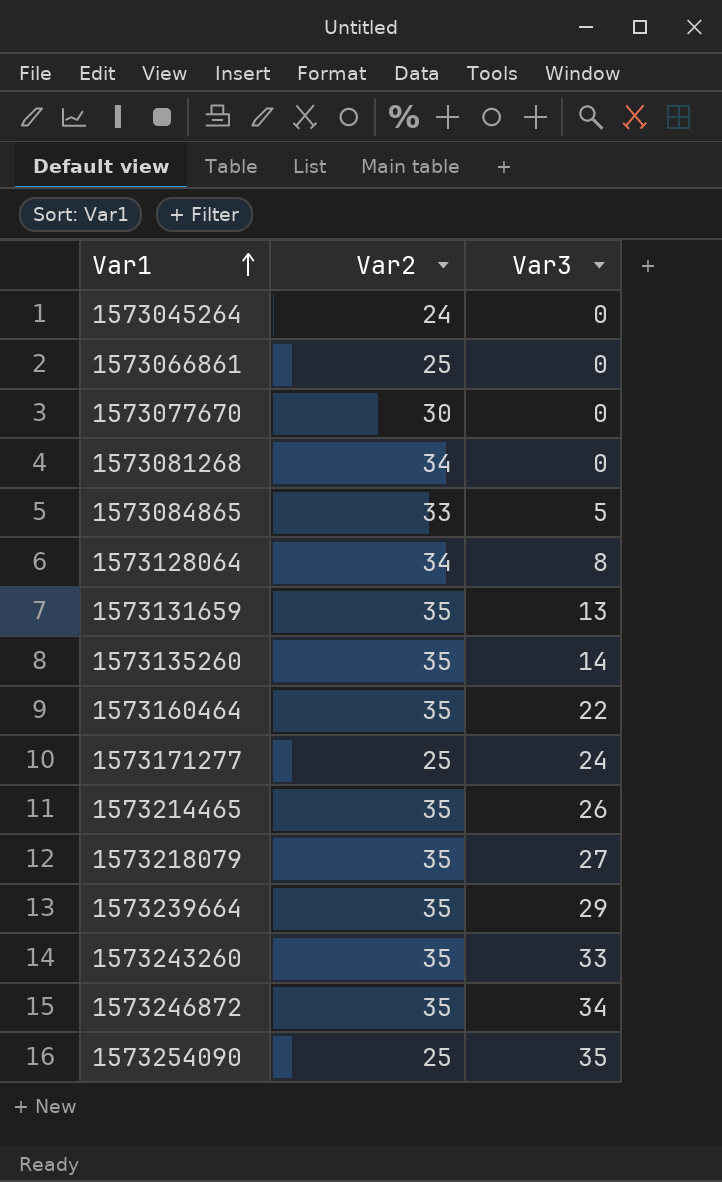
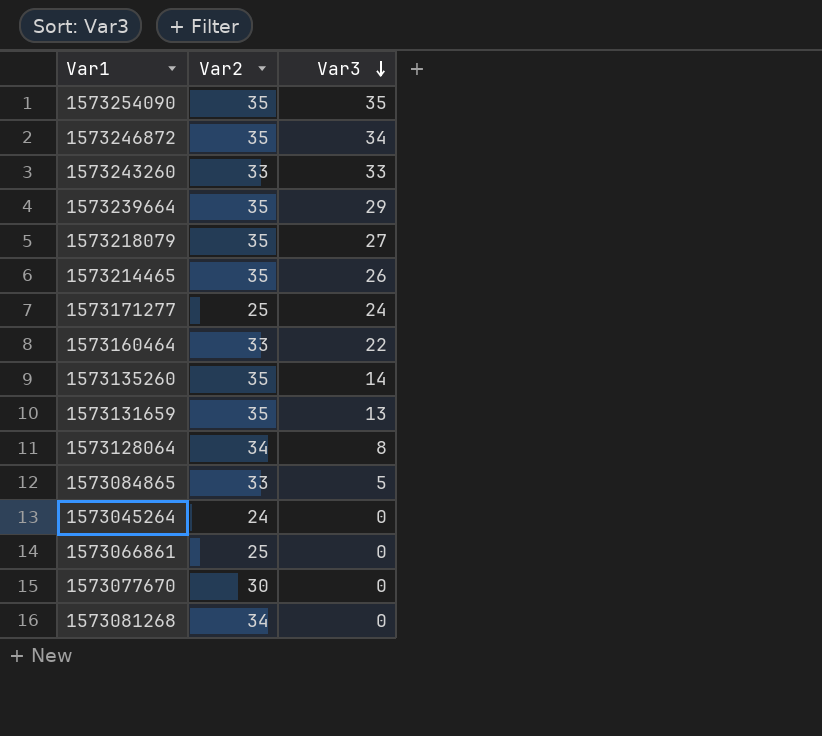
row order: Var1 ascending -> Var3 descending
1573254090 | Var2: 25 -> 35
1573243260 | Var2: 35 -> 33
1573160464 | Var2: 35 -> 33

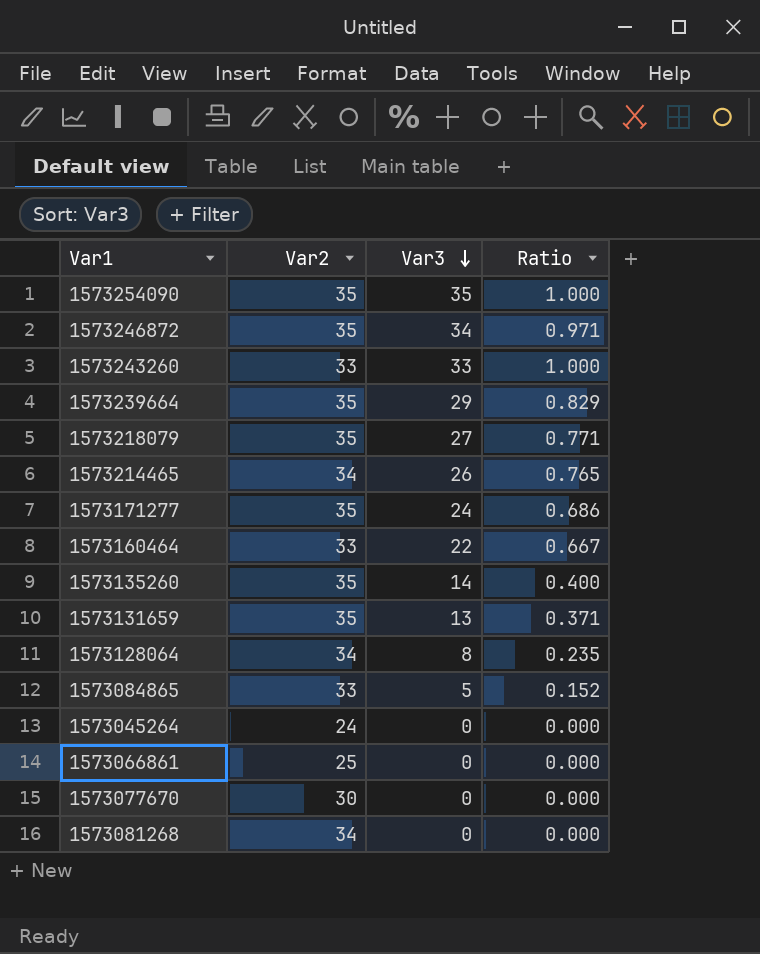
column Ratio | formula: none -> [Var3] / [Var2]
1573214465 | Var2: 35 -> 34
1573171277 | Var2: 25 -> 35

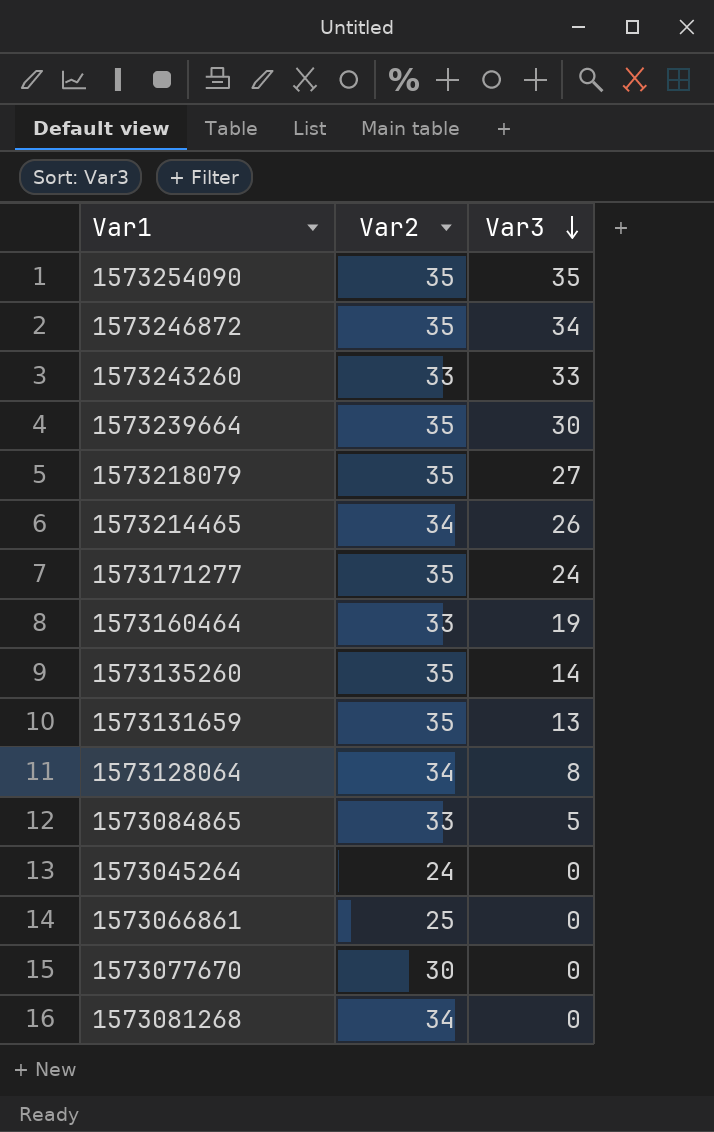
column Ratio | formula: [Var3] / [Var2] -> none
1573239664 | Var3: 29 -> 30
1573160464 | Var3: 22 -> 19

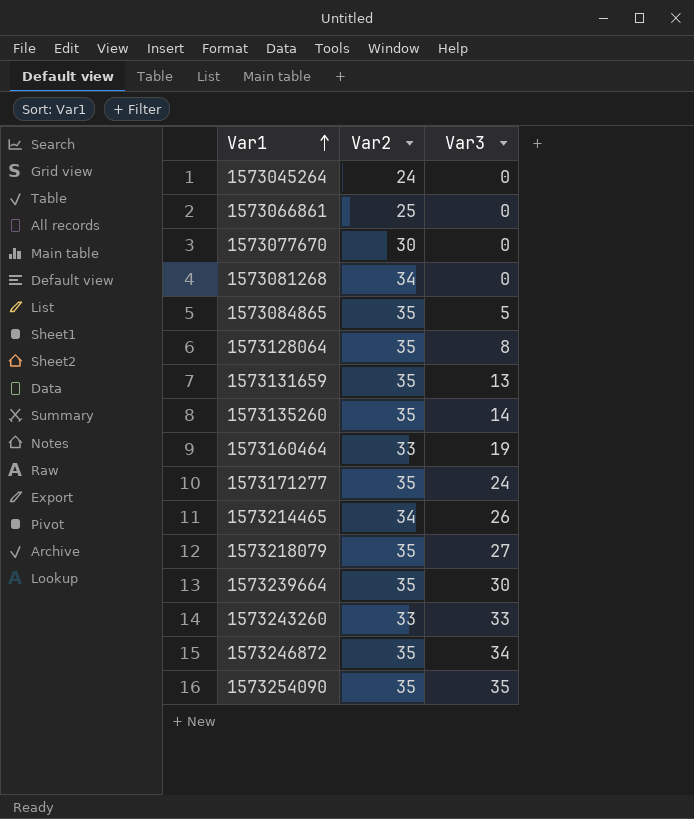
row order: Var3 descending -> Var1 ascending
1573084865 | Var2: 33 -> 35
1573128064 | Var2: 34 -> 35

